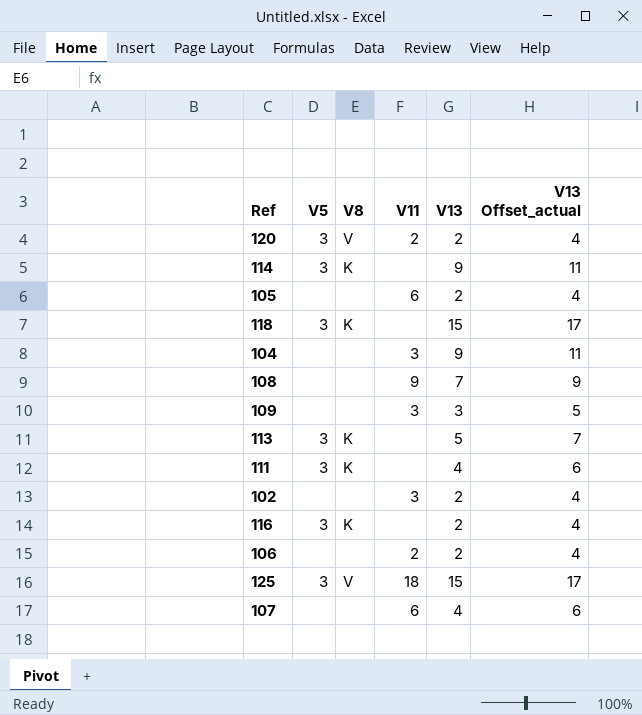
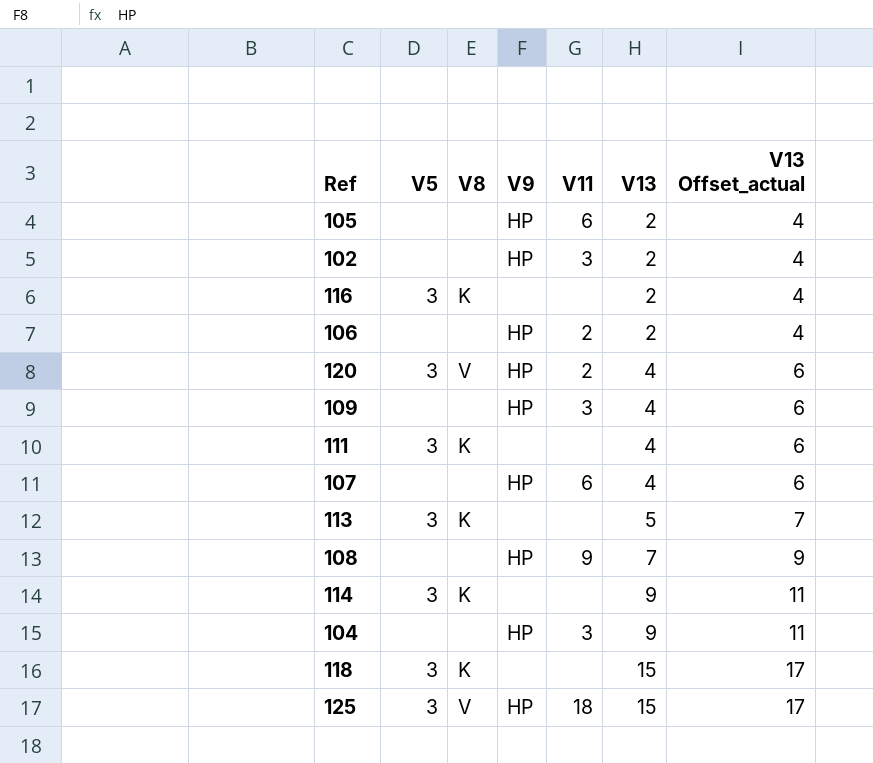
row order: none -> V13 ascending
column V9 | position: none -> 4
120 | V13: 2 -> 4
120 | V13 Offset_actual: 4 -> 6
109 | V13: 3 -> 4
109 | V13 Offset_actual: 5 -> 6

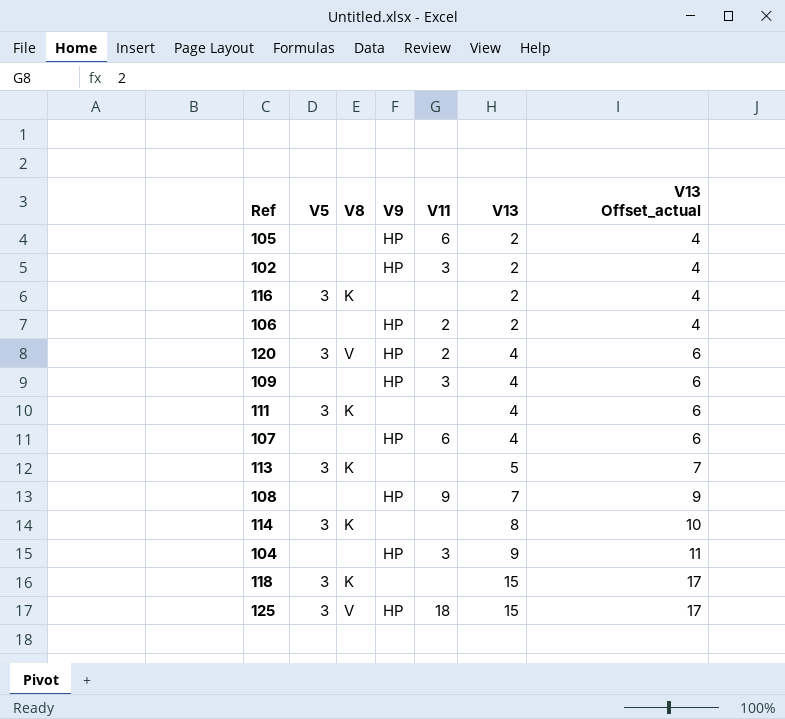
114 | V13: 9 -> 8
114 | V13 Offset_actual: 11 -> 10

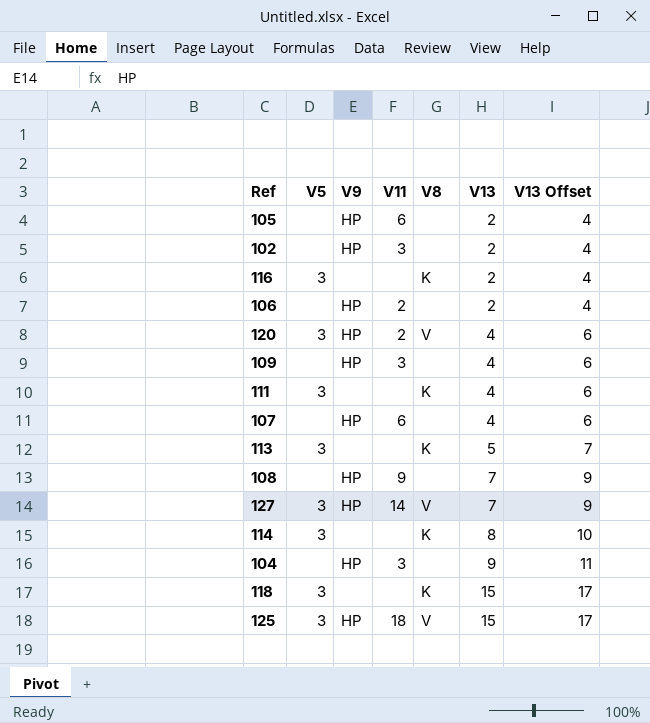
column V8 | position: 3 -> 5
column name: V13 Offset_actual -> V13 Offset
row 127: none -> 3 | HP | 14 | V | 7 | 9

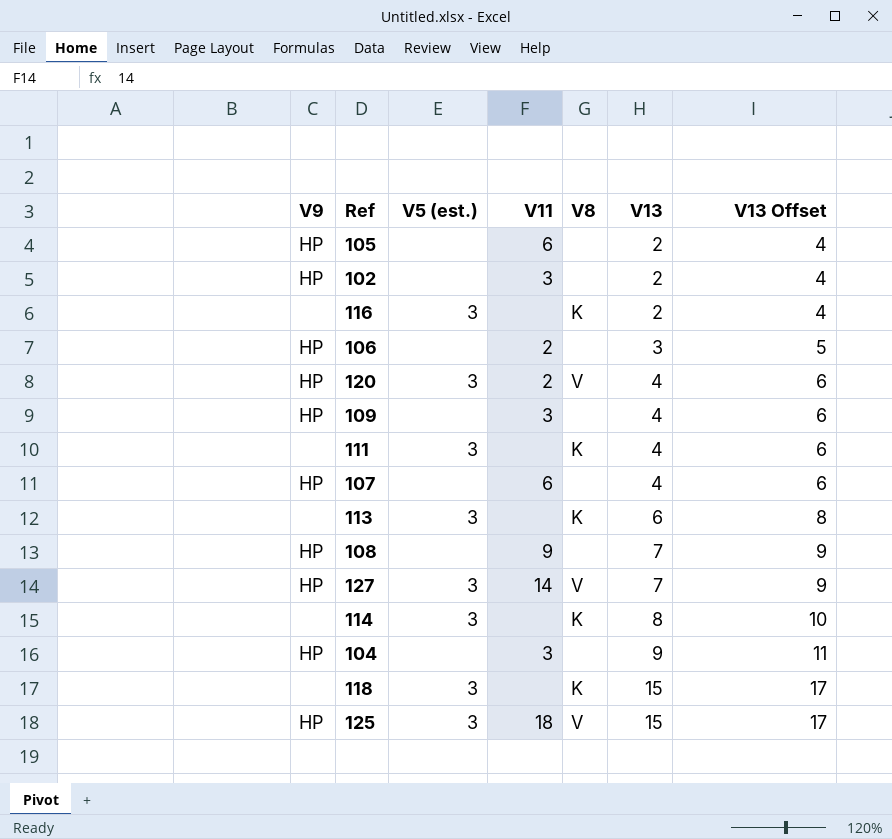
column V9 | position: 3 -> 1
column name: V5 -> V5 (est.)
106 | V13: 2 -> 3
106 | V13 Offset: 4 -> 5
113 | V13: 5 -> 6
113 | V13 Offset: 7 -> 8

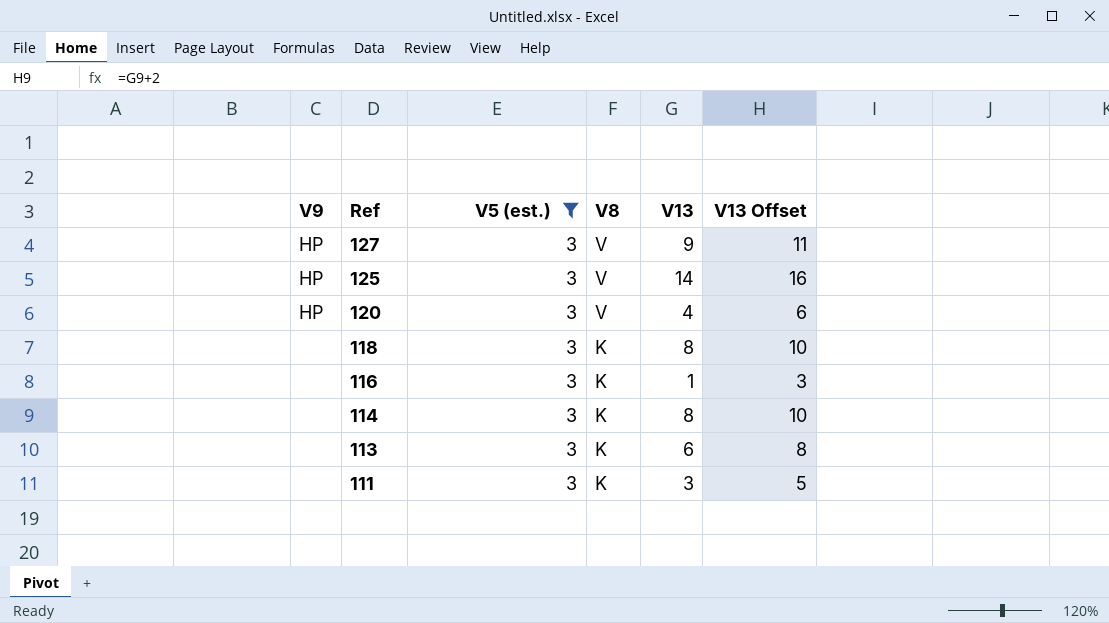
filter: none -> V5 (est.) = 3
row order: V13 ascending -> Ref descending
column V11 | position: 4 -> none
127 | V13: 7 -> 9
127 | V13 Offset: 9 -> 11
125 | V13: 15 -> 14
125 | V13 Offset: 17 -> 16
118 | V13: 15 -> 8
118 | V13 Offset: 17 -> 10
116 | V13: 2 -> 1
116 | V13 Offset: 4 -> 3
111 | V13: 4 -> 3
111 | V13 Offset: 6 -> 5

